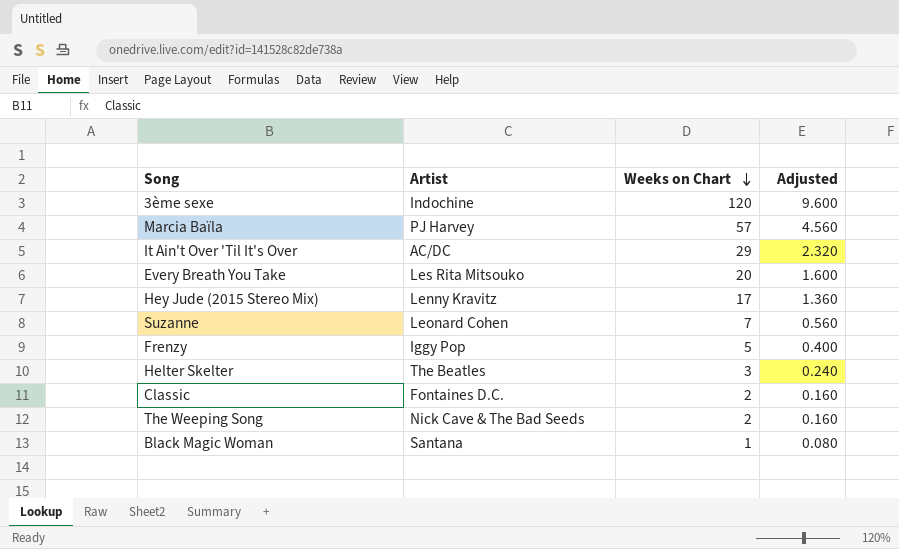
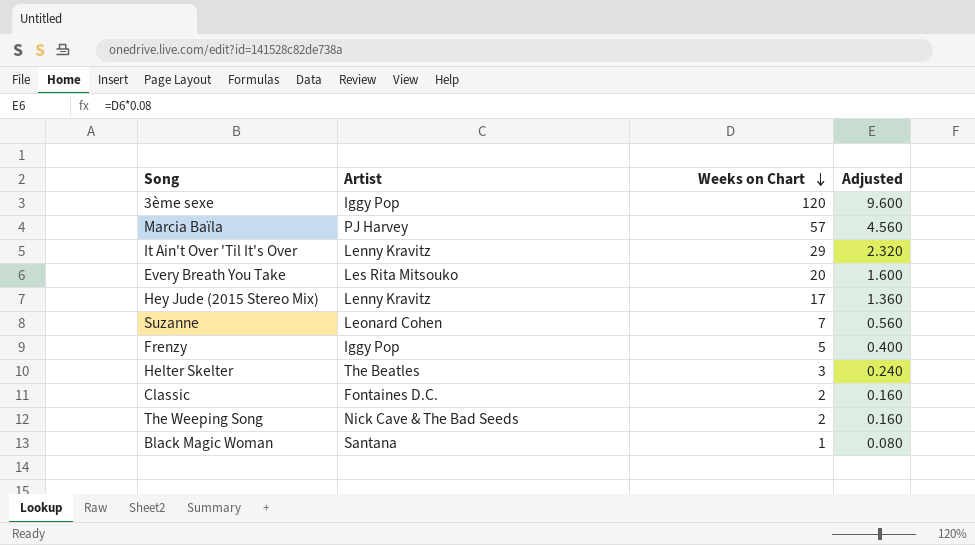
3ème sexe | Artist: Indochine -> Iggy Pop
It Ain't Over 'Til It's Over | Artist: AC/DC -> Lenny Kravitz

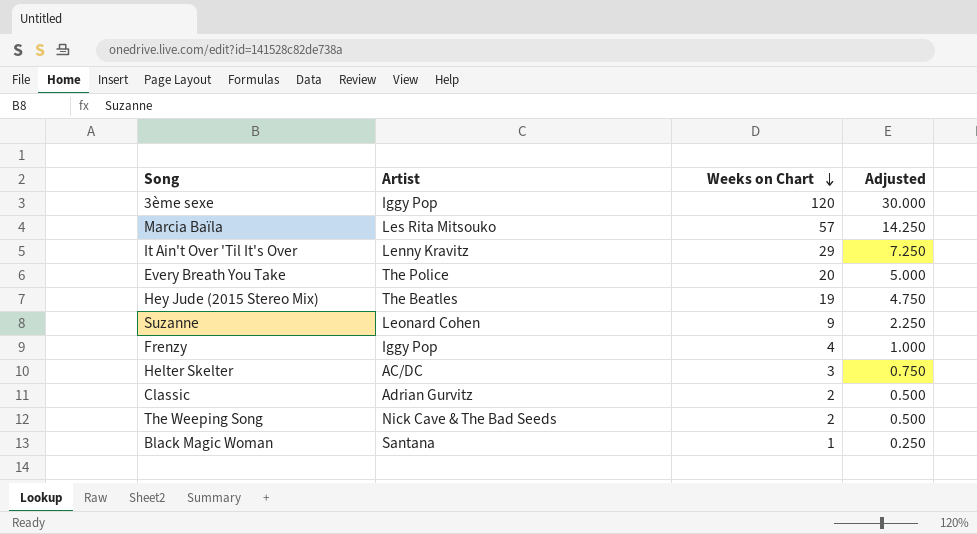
column Adjusted | formula: [Weeks on Chart] * 0.08 -> [Weeks on Chart] * 0.25
Marcia Baïla | Artist: PJ Harvey -> Les Rita Mitsouko
Every Breath You Take | Artist: Les Rita Mitsouko -> The Police
Hey Jude (2015 Stereo Mix) | Artist: Lenny Kravitz -> The Beatles
Hey Jude (2015 Stereo Mix) | Weeks on Chart: 17 -> 19
Suzanne | Weeks on Chart: 7 -> 9
Frenzy | Weeks on Chart: 5 -> 4
Helter Skelter | Artist: The Beatles -> AC/DC
Classic | Artist: Fontaines D.C. -> Adrian Gurvitz

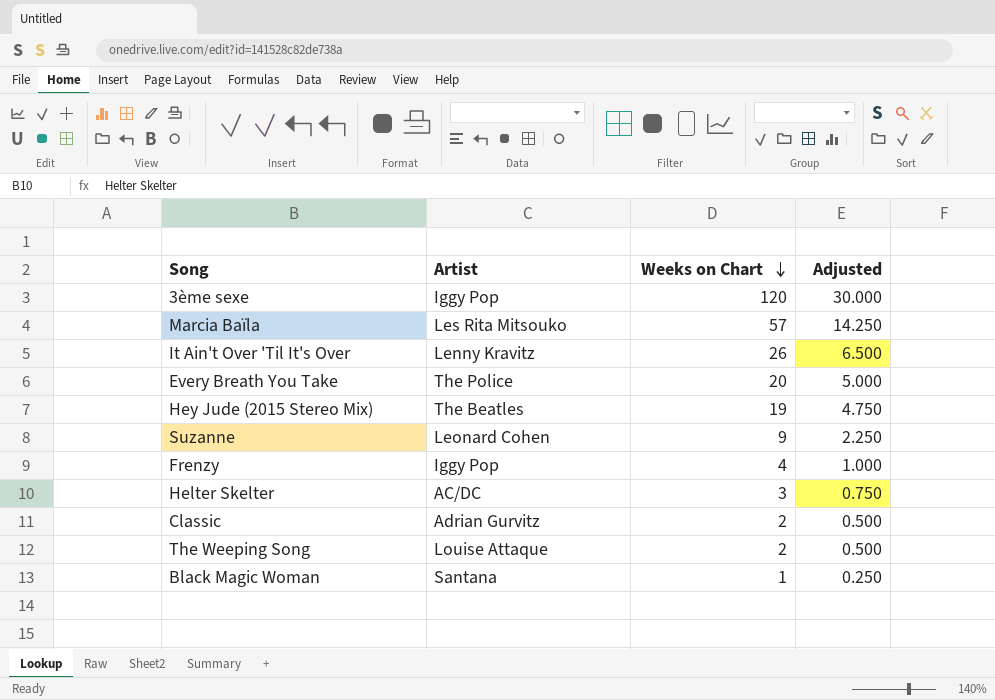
It Ain't Over 'Til It's Over | Weeks on Chart: 29 -> 26
It Ain't Over 'Til It's Over | Adjusted: 7.250 -> 6.500
The Weeping Song | Artist: Nick Cave & The Bad Seeds -> Louise Attaque

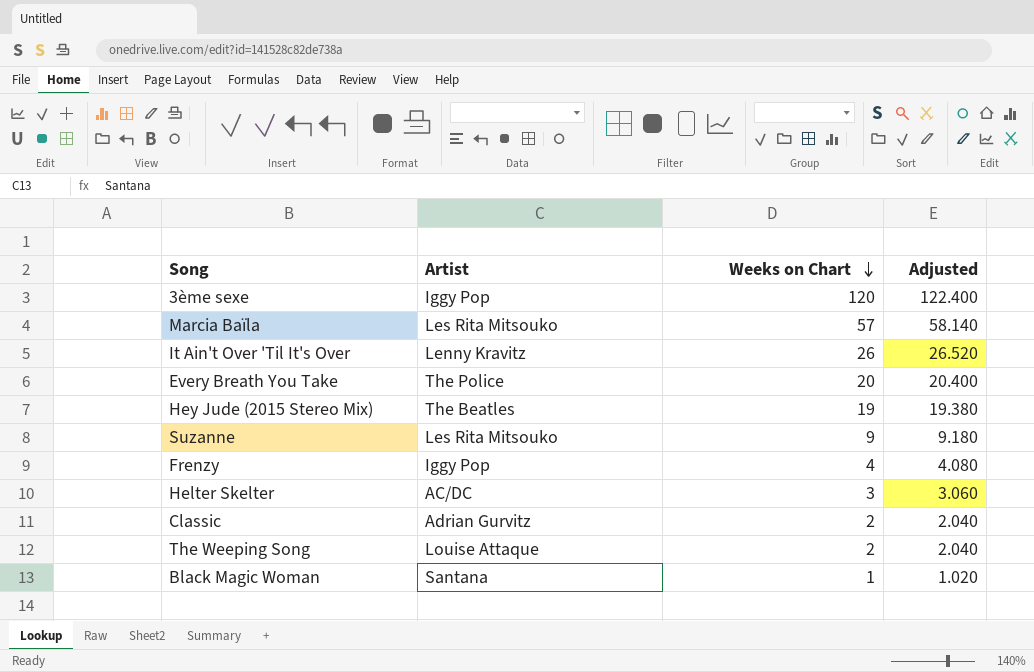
column Adjusted | formula: [Weeks on Chart] * 0.25 -> [Weeks on Chart] * 1.02
Suzanne | Artist: Leonard Cohen -> Les Rita Mitsouko

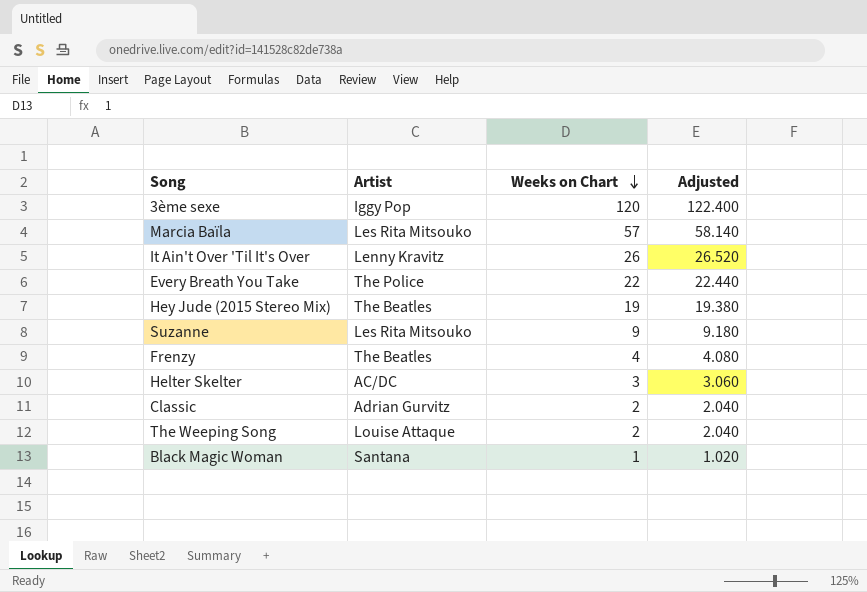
Every Breath You Take | Weeks on Chart: 20 -> 22
Every Breath You Take | Adjusted: 20.400 -> 22.440
Frenzy | Artist: Iggy Pop -> The Beatles

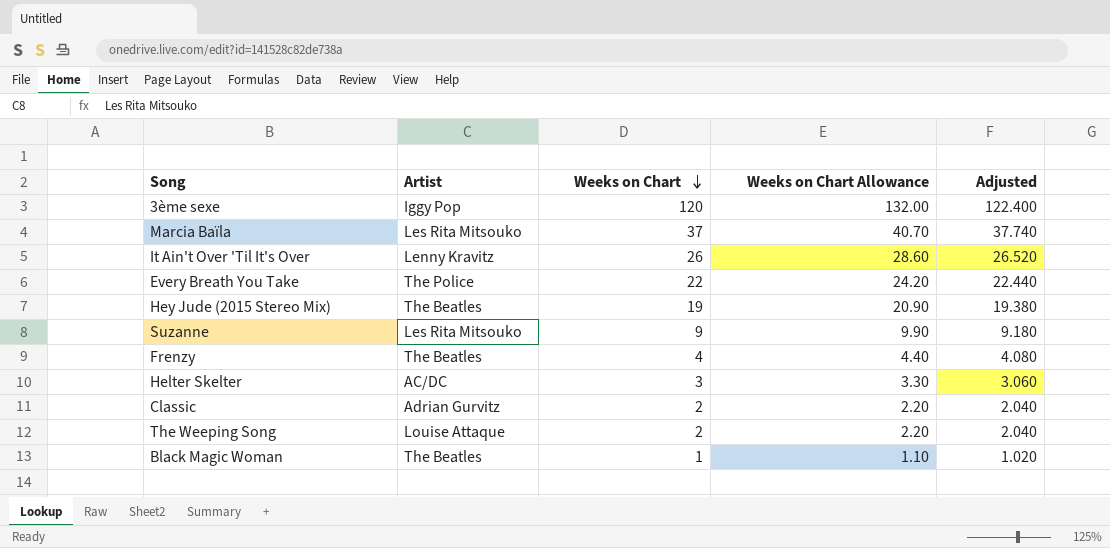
column Weeks on Chart Allowance | formula: none -> [Weeks on Chart] * 1.1
Marcia Baïla | Weeks on Chart: 57 -> 37
Marcia Baïla | Adjusted: 58.140 -> 37.740
Black Magic Woman | Artist: Santana -> The Beatles

